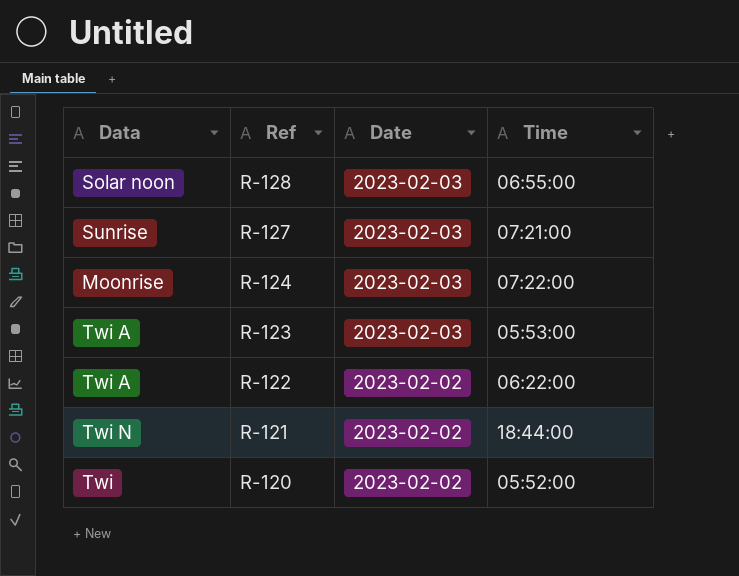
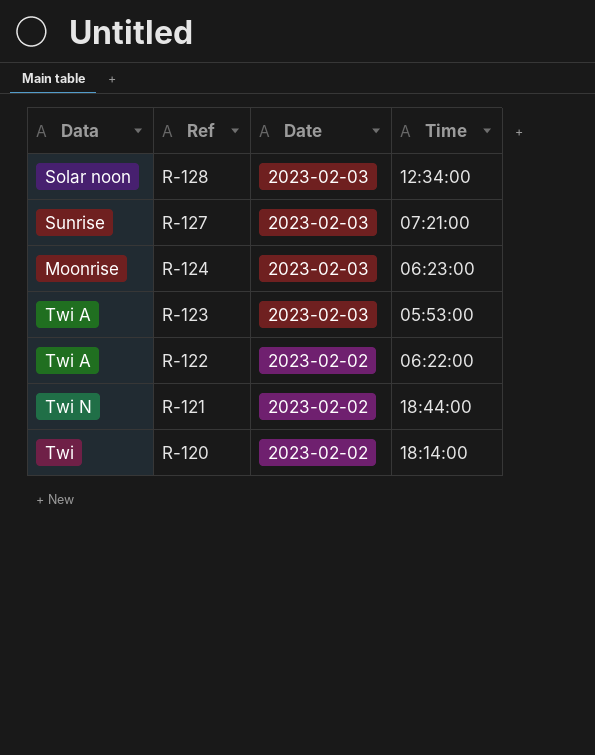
R-128 | Time: 06:55:00 -> 12:34:00
R-124 | Time: 07:22:00 -> 06:23:00
R-120 | Time: 05:52:00 -> 18:14:00

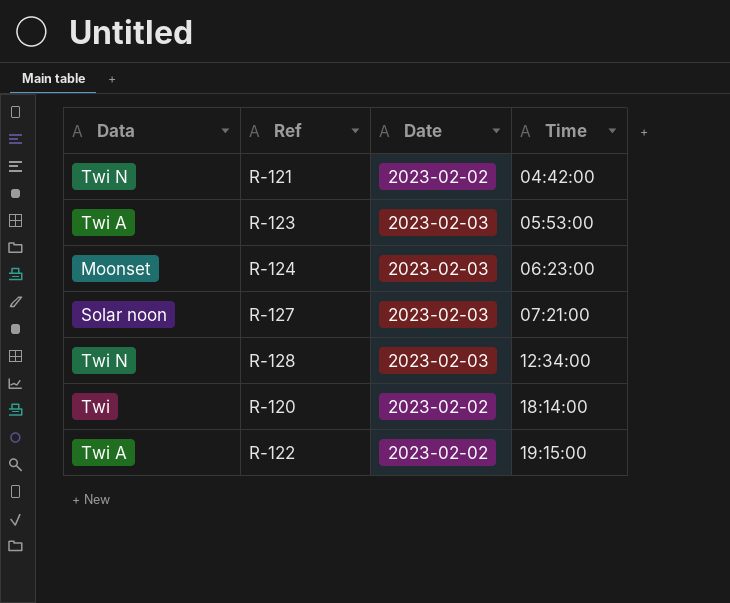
row order: Ref descending -> Time ascending
R-121 | Time: 18:44:00 -> 04:42:00
R-124 | Data: Moonrise -> Moonset
R-127 | Data: Sunrise -> Solar noon
R-128 | Data: Solar noon -> Twi N
R-122 | Time: 06:22:00 -> 19:15:00

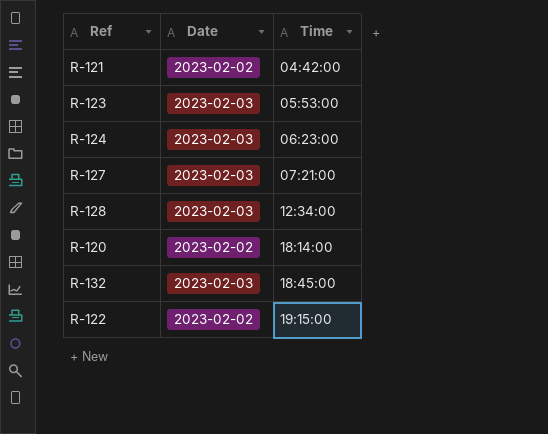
column Data | position: 1 -> none
row R-132: none -> 2023-02-03 | 18:45:00

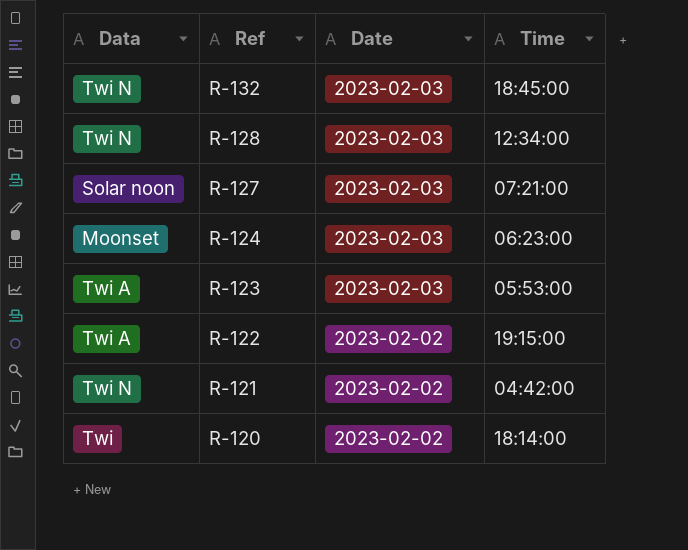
row order: Time ascending -> Ref descending
column Data | position: none -> 1

